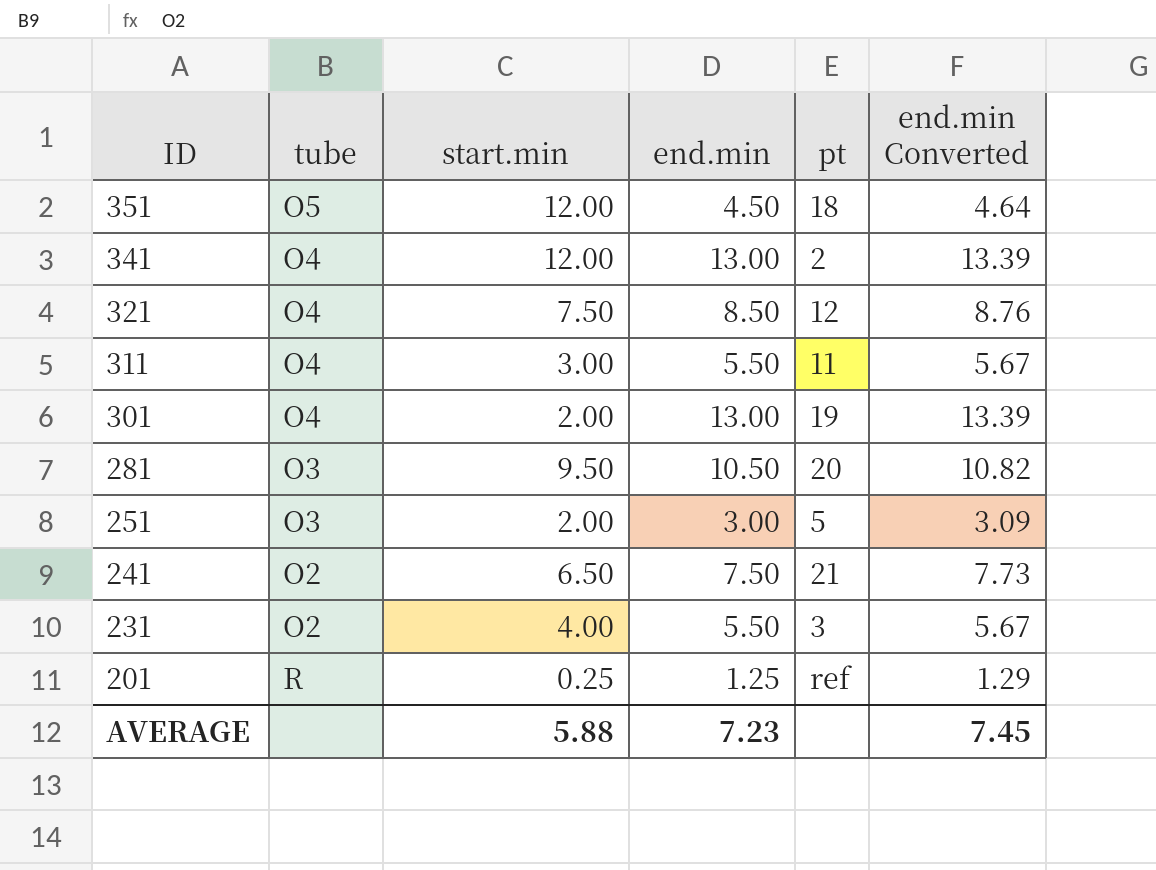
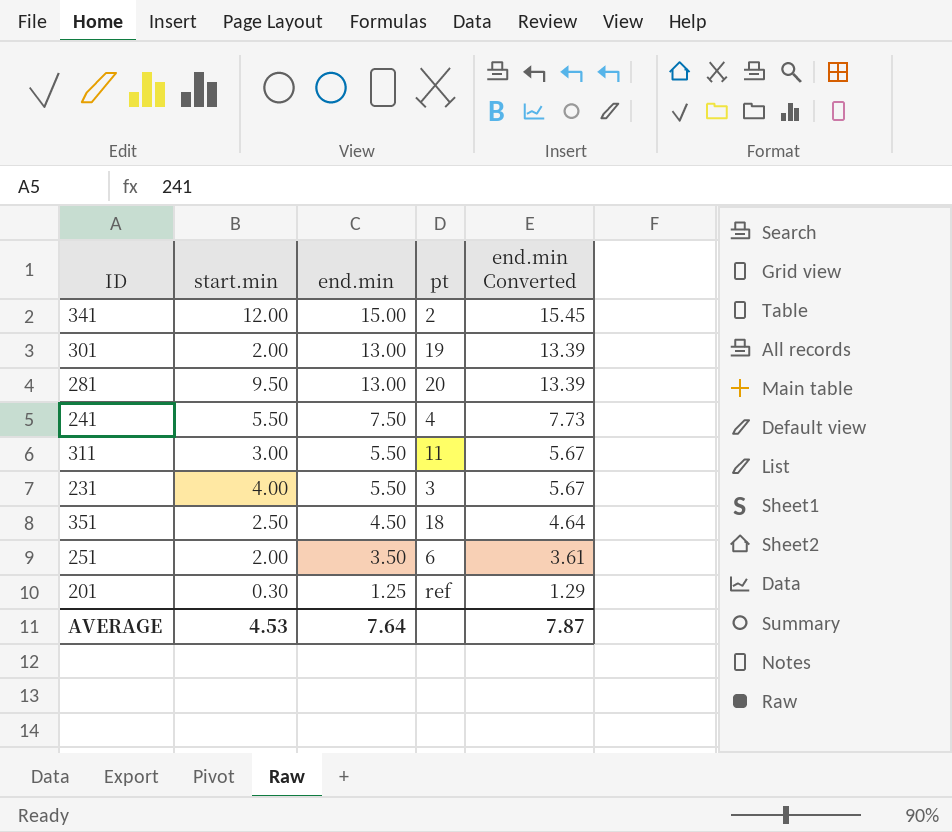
row order: ID descending -> end.min descending
column tube | position: 2 -> none
row 321: O4 | 7.50 | 8.50 | 12 | 8.76 -> none
341 | end.min: 13.00 -> 15.00
341 | end.min Converted: 13.39 -> 15.45
281 | end.min: 10.50 -> 13.00
281 | end.min Converted: 10.82 -> 13.39
241 | start.min: 6.50 -> 5.50
241 | pt: 21 -> 4
351 | start.min: 12.00 -> 2.50
251 | end.min: 3.00 -> 3.50
251 | pt: 5 -> 6
251 | end.min Converted: 3.09 -> 3.61
201 | start.min: 0.25 -> 0.30
AVERAGE | start.min: 5.88 -> 4.53
AVERAGE | end.min: 7.23 -> 7.64
AVERAGE | end.min Converted: 7.45 -> 7.87

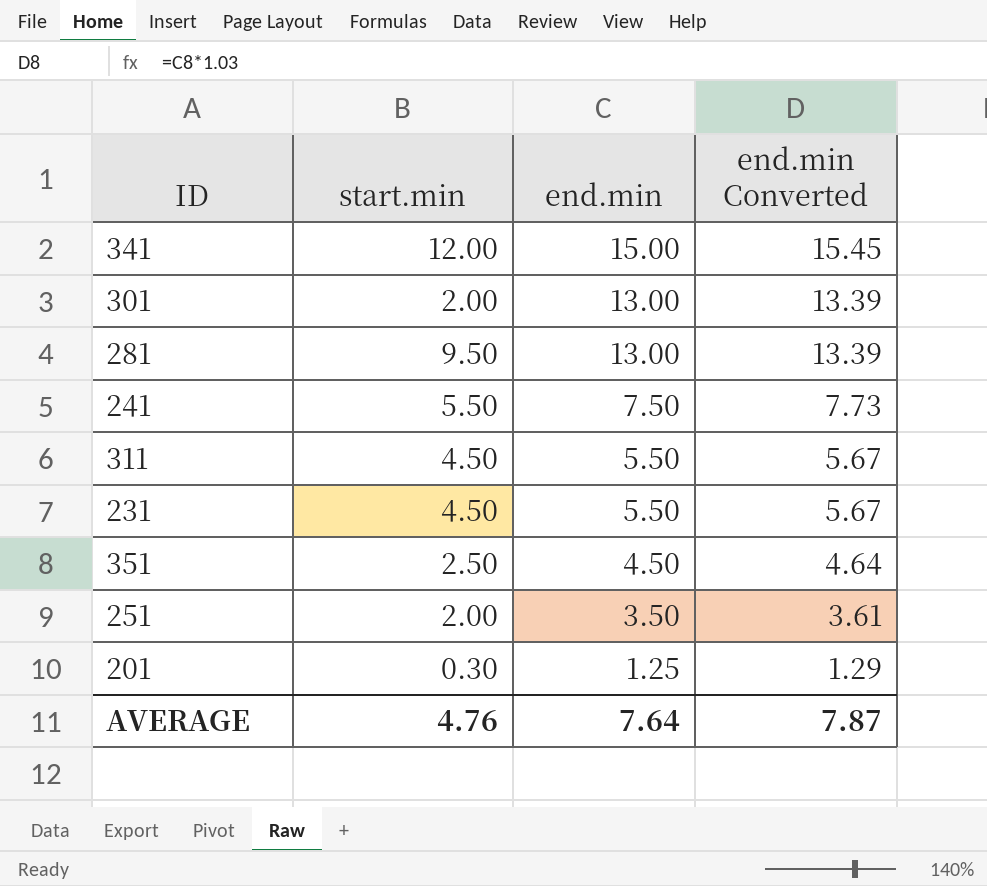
column pt | position: 4 -> none
311 | start.min: 3.00 -> 4.50
231 | start.min: 4.00 -> 4.50
AVERAGE | start.min: 4.53 -> 4.76

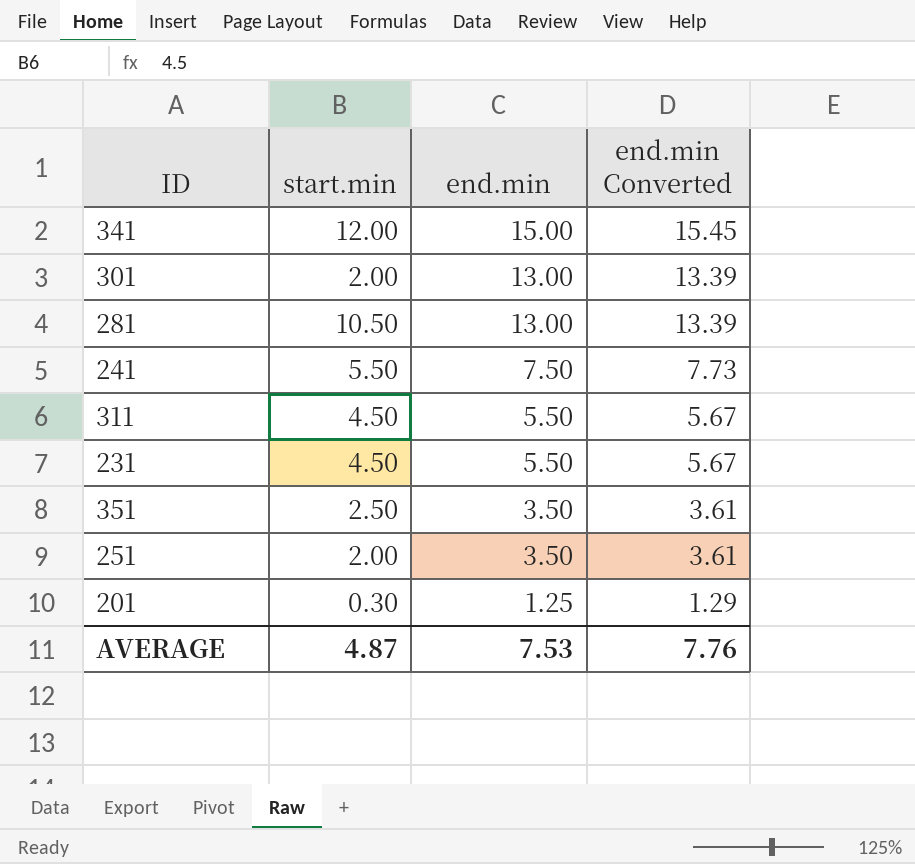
281 | start.min: 9.50 -> 10.50
351 | end.min: 4.50 -> 3.50
351 | end.min Converted: 4.64 -> 3.61
AVERAGE | start.min: 4.76 -> 4.87
AVERAGE | end.min: 7.64 -> 7.53
AVERAGE | end.min Converted: 7.87 -> 7.76

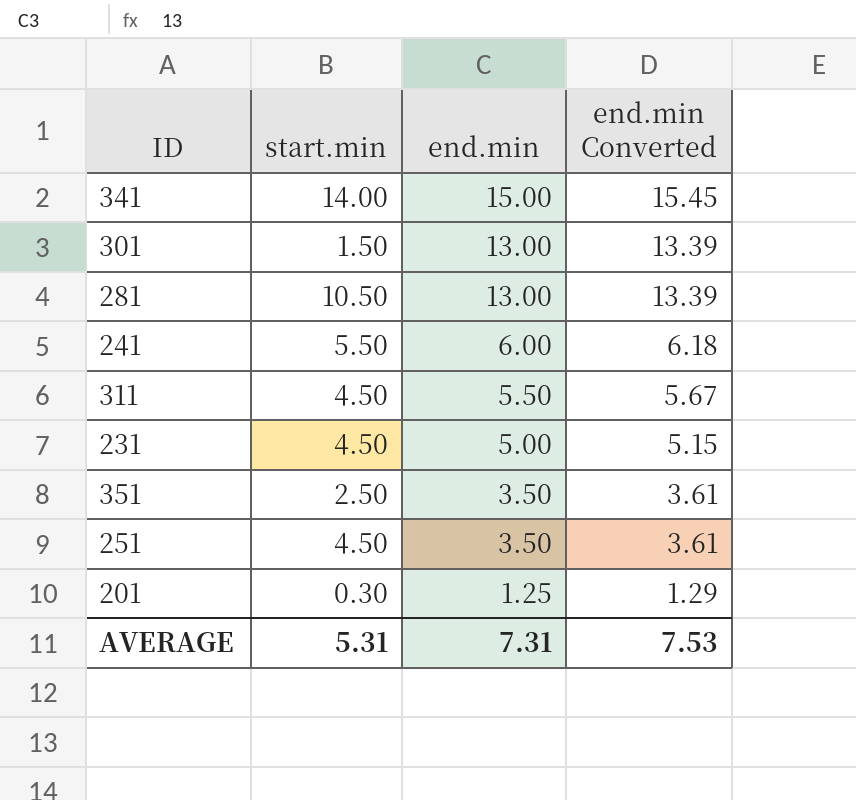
341 | start.min: 12.00 -> 14.00
301 | start.min: 2.00 -> 1.50
241 | end.min: 7.50 -> 6.00
241 | end.min Converted: 7.73 -> 6.18
231 | end.min: 5.50 -> 5.00
231 | end.min Converted: 5.67 -> 5.15
251 | start.min: 2.00 -> 4.50
AVERAGE | start.min: 4.87 -> 5.31
AVERAGE | end.min: 7.53 -> 7.31
AVERAGE | end.min Converted: 7.76 -> 7.53

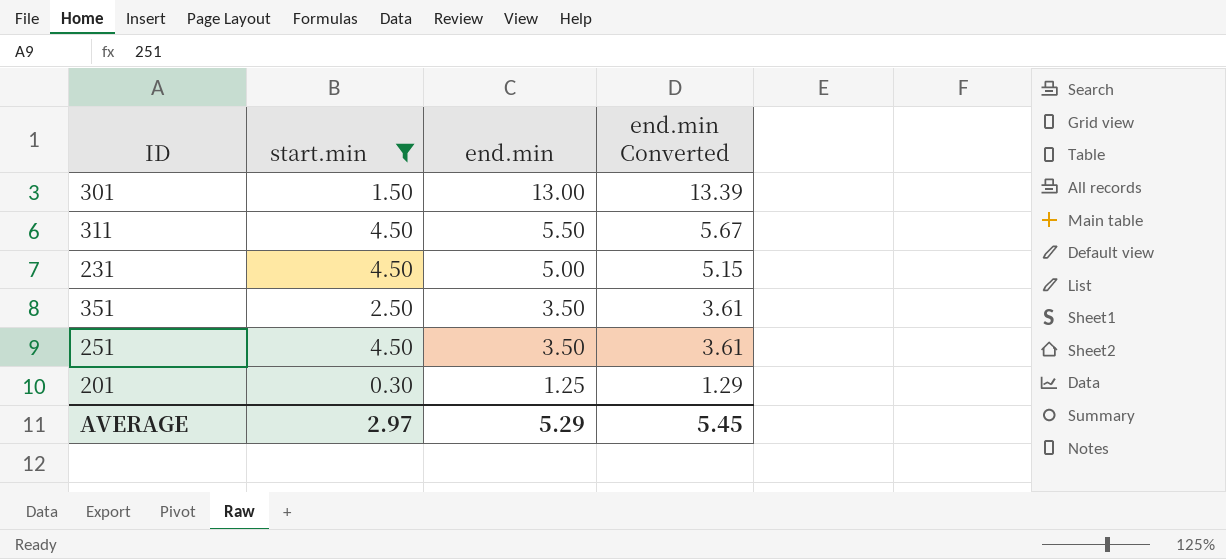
filter: none -> start.min <= 4.50
AVERAGE | start.min: 5.31 -> 2.97
AVERAGE | end.min: 7.31 -> 5.29
AVERAGE | end.min Converted: 7.53 -> 5.45

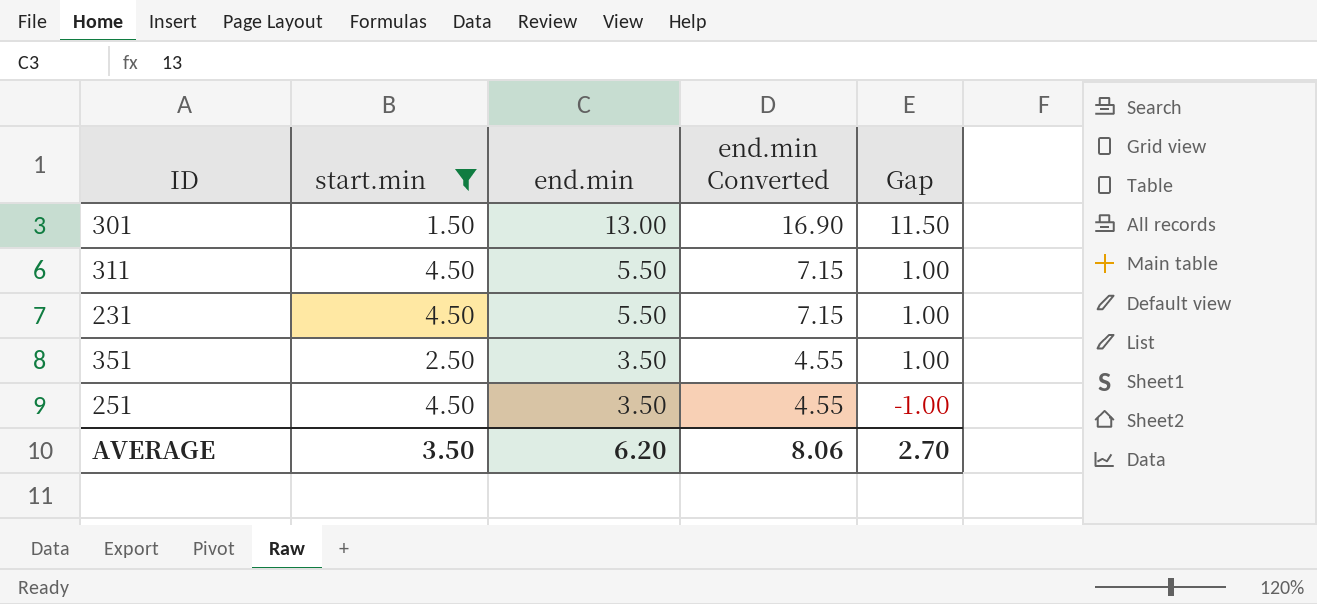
column end.min Converted | formula: [end.min] * 1.03 -> [end.min] * 1.3
column Gap | formula: none -> [end.min] - [start.min]
row 201: 0.30 | 1.25 | 1.29 -> none
231 | end.min: 5.00 -> 5.50
AVERAGE | start.min: 2.97 -> 3.50
AVERAGE | end.min: 5.29 -> 6.20
AVERAGE | end.min Converted: 5.45 -> 8.06

